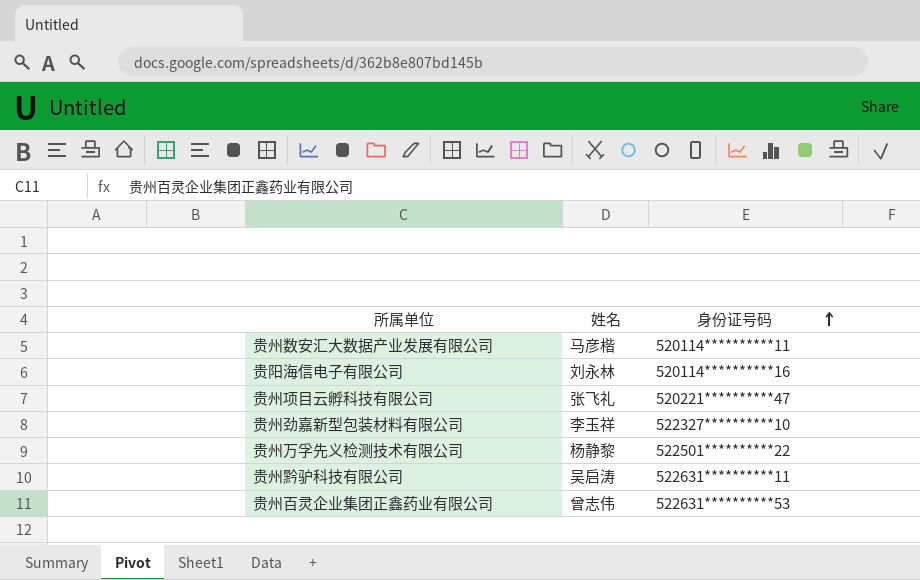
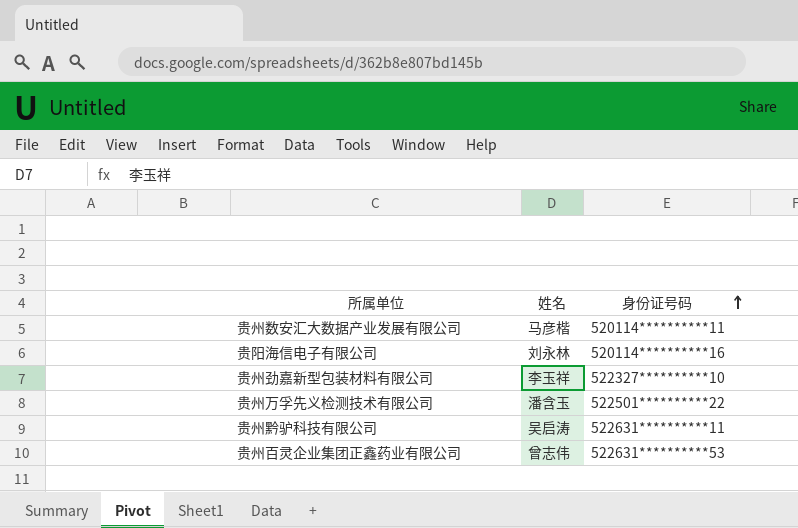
row 贵州项目云孵科技有限公司: 张飞礼 | 520221**********47 -> none
贵州万孚先义检测技术有限公司 | 姓名: 杨静黎 -> 潘含玉

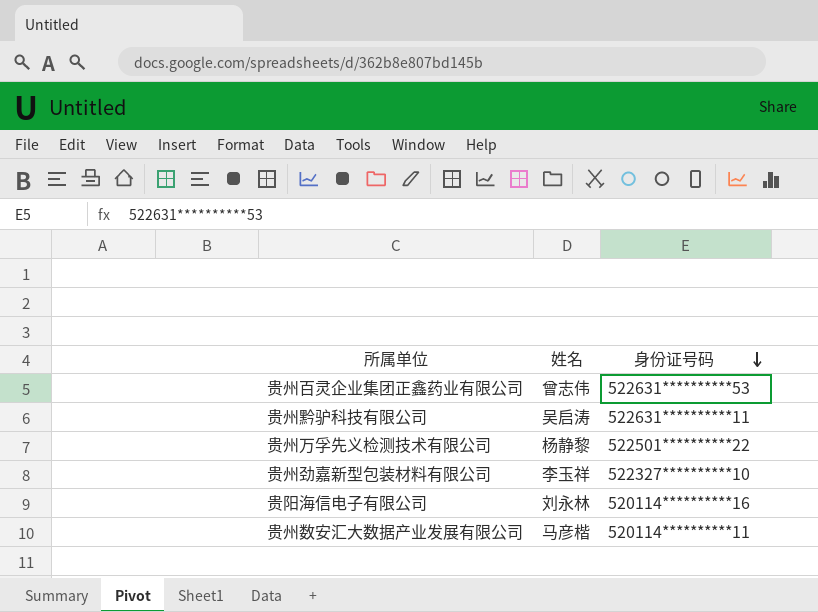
row order: 身份证号码 ascending -> 身份证号码 descending
贵州万孚先义检测技术有限公司 | 姓名: 潘含玉 -> 杨静黎

